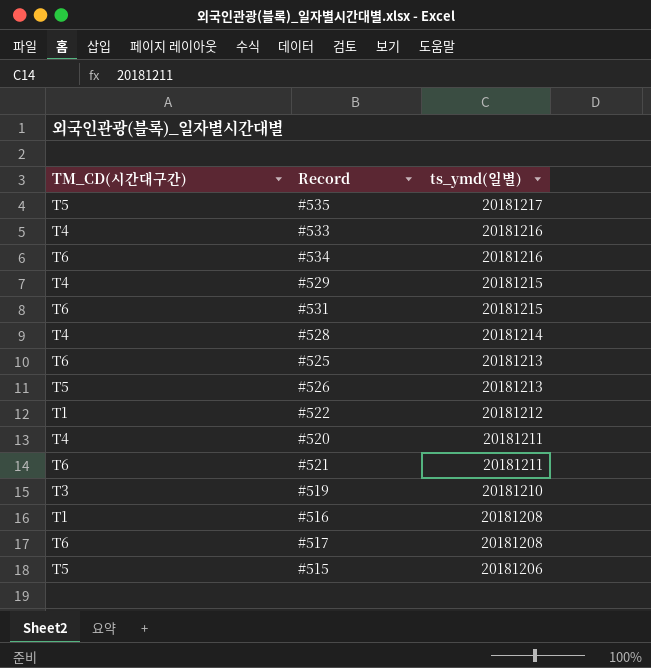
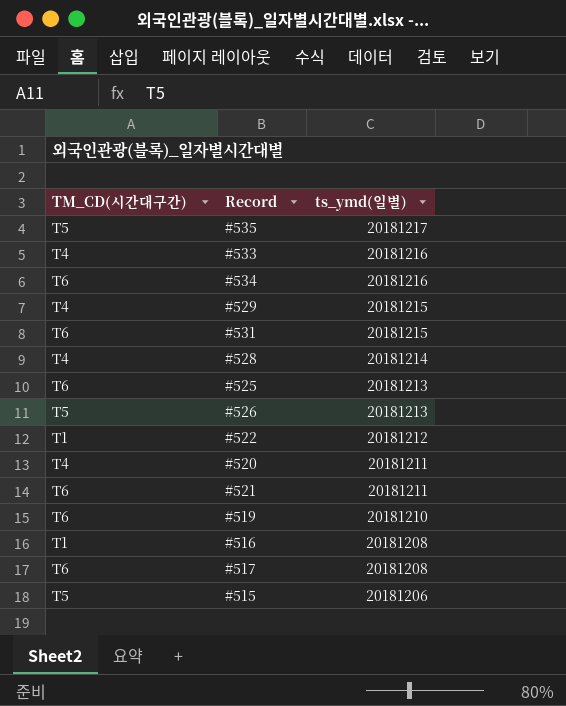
#519 | TM_CD(시간대구간): T3 -> T6

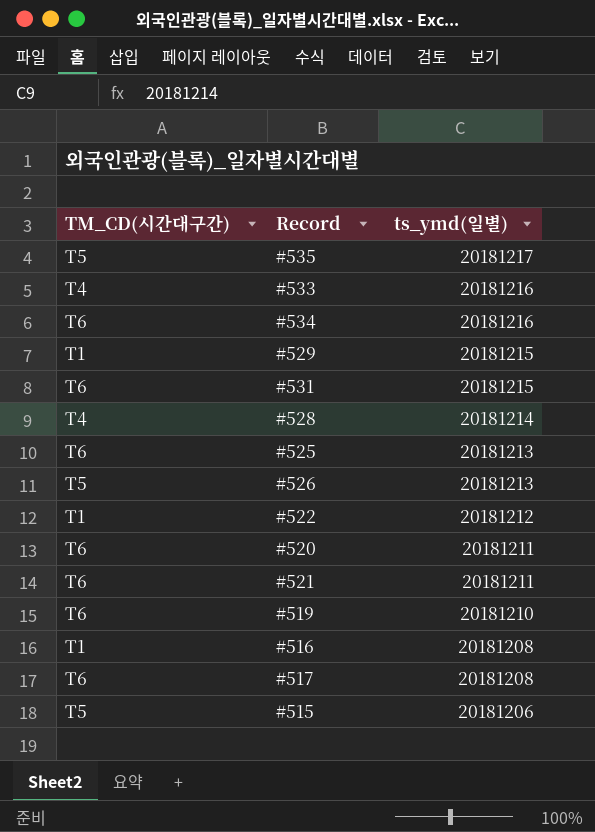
#529 | TM_CD(시간대구간): T4 -> T1
#520 | TM_CD(시간대구간): T4 -> T6

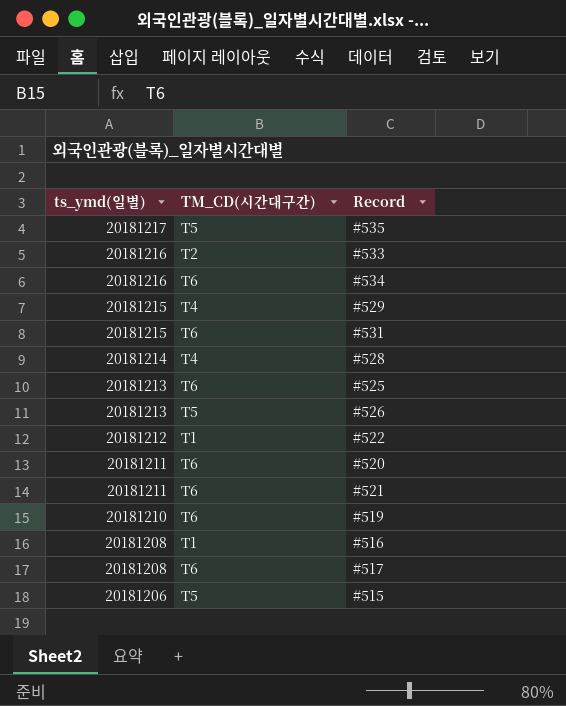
column ts_ymd(일별) | position: 3 -> 1
#533 | TM_CD(시간대구간): T4 -> T2
#529 | TM_CD(시간대구간): T1 -> T4

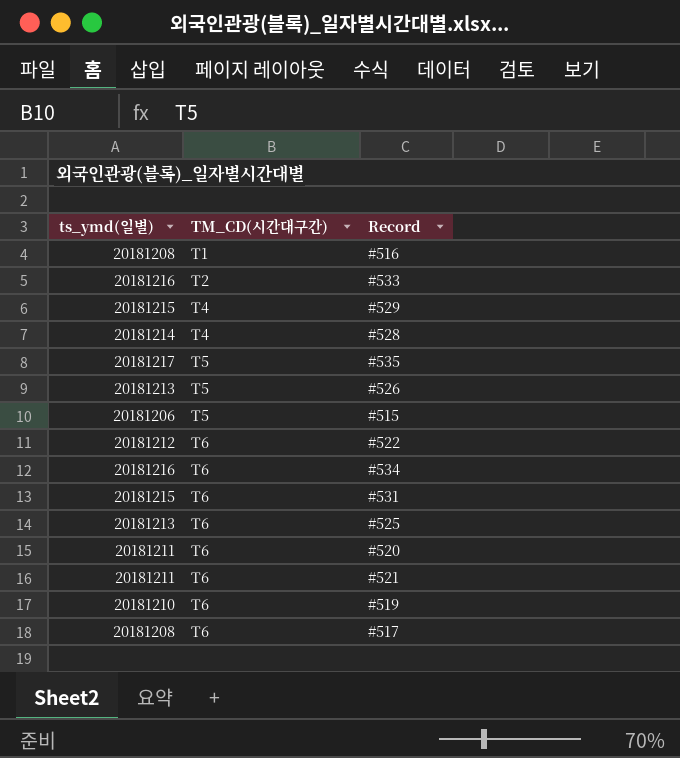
row order: ts_ymd(일별) descending -> TM_CD(시간대구간) ascending
#522 | TM_CD(시간대구간): T1 -> T6

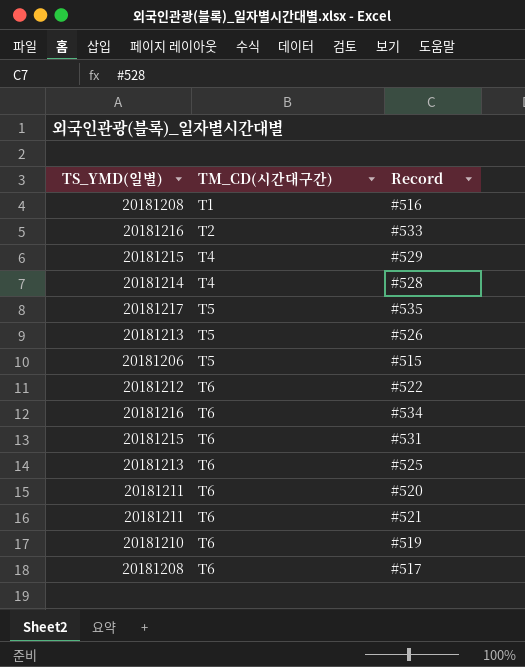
column name: ts_ymd(일별) -> TS_YMD(일별)

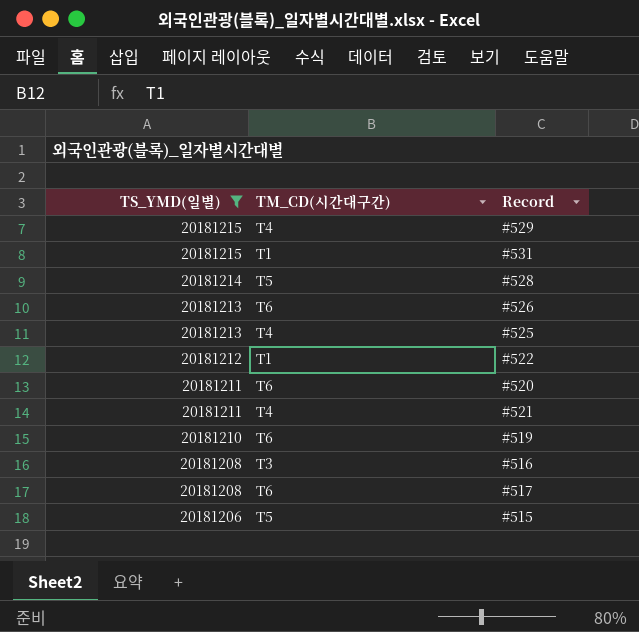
filter: none -> TS_YMD(일별) <= 20181215
row order: TM_CD(시간대구간) ascending -> TS_YMD(일별) descending
#531 | TM_CD(시간대구간): T6 -> T1
#528 | TM_CD(시간대구간): T4 -> T5
#526 | TM_CD(시간대구간): T5 -> T6
#525 | TM_CD(시간대구간): T6 -> T4
#522 | TM_CD(시간대구간): T6 -> T1
#521 | TM_CD(시간대구간): T6 -> T4
#516 | TM_CD(시간대구간): T1 -> T3

